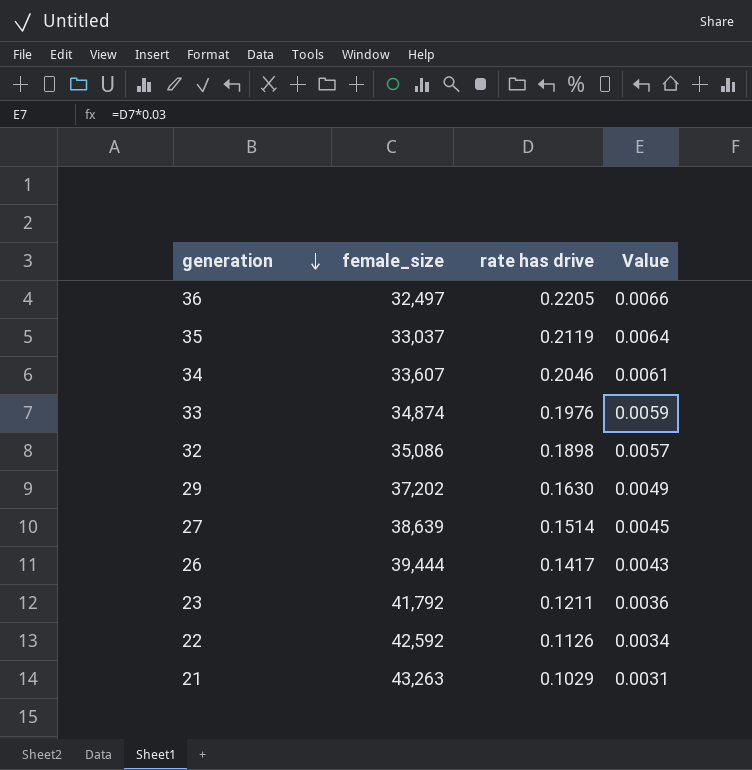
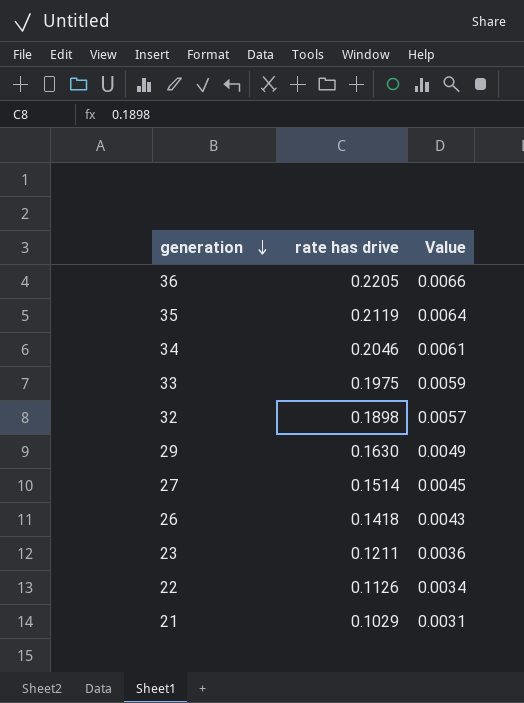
column female_size | position: 2 -> none
33 | rate has drive: 0.1976 -> 0.1975
26 | rate has drive: 0.1417 -> 0.1418

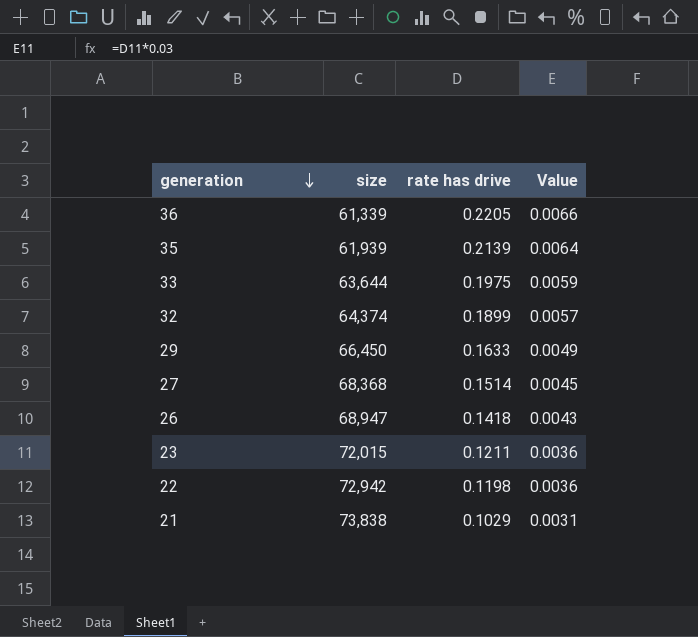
column size | position: none -> 2
row 34: 0.2046 | 0.0061 -> none
35 | rate has drive: 0.2119 -> 0.2139
32 | rate has drive: 0.1898 -> 0.1899
29 | rate has drive: 0.1630 -> 0.1633
22 | rate has drive: 0.1126 -> 0.1198
22 | Value: 0.0034 -> 0.0036

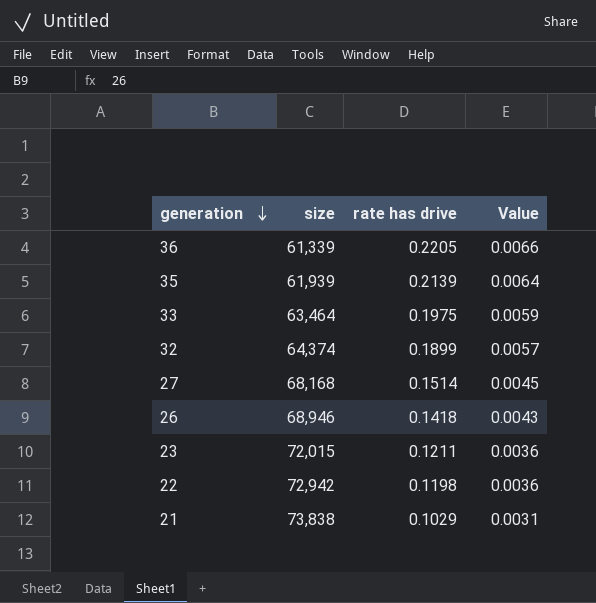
row 29: 66,450 | 0.1633 | 0.0049 -> none
33 | size: 63,644 -> 63,464
27 | size: 68,368 -> 68,168
26 | size: 68,947 -> 68,946

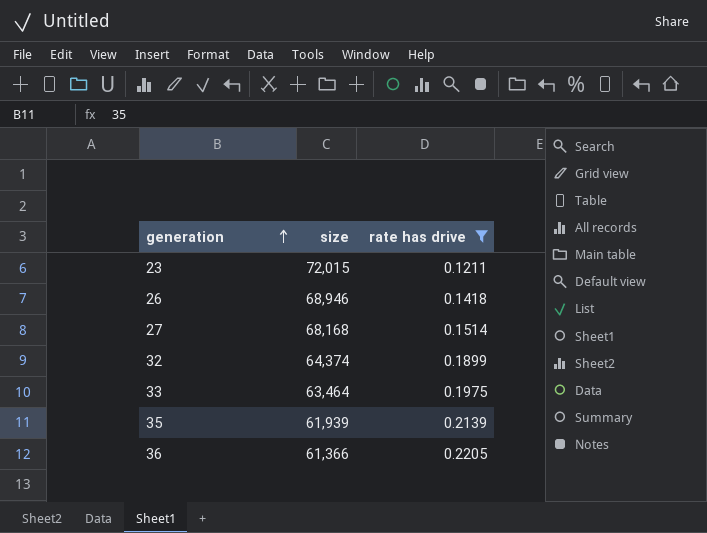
filter: none -> rate has drive >= 0.1211
row order: generation descending -> generation ascending
column Value | formula: [rate has drive] * 0.03 -> none
36 | size: 61,339 -> 61,366

